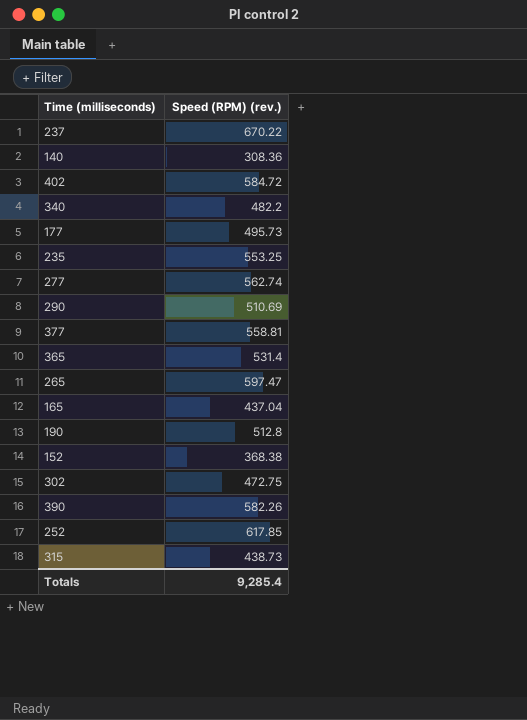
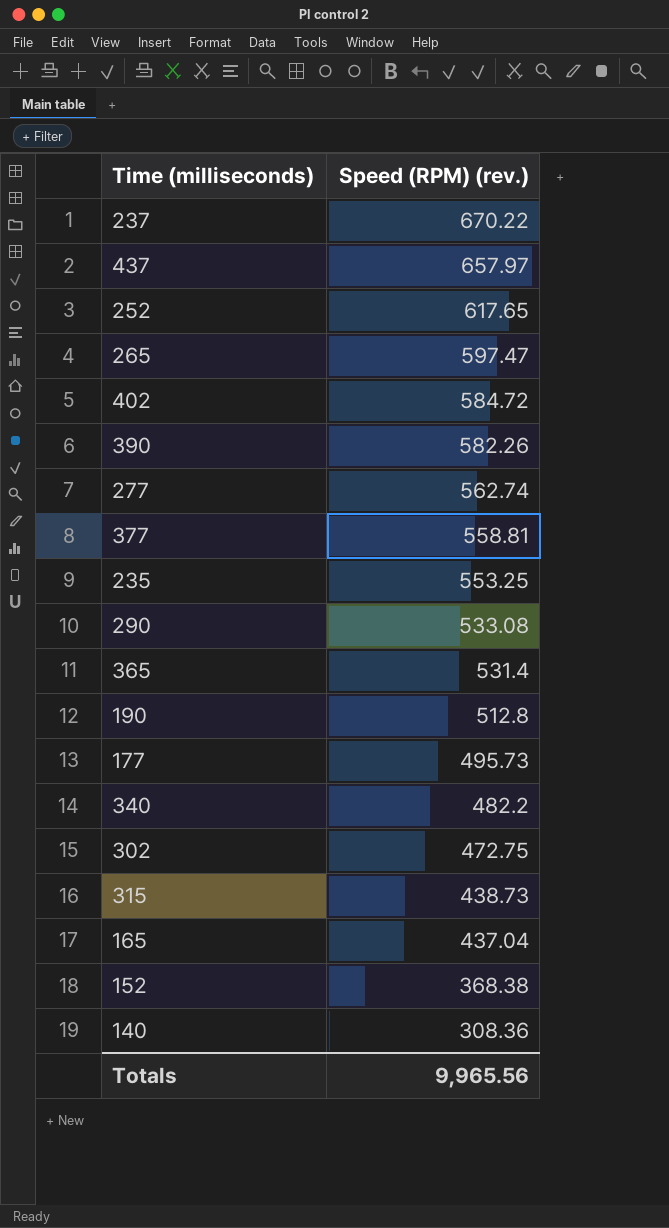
row order: none -> Speed (RPM) (rev.) descending
row 437: none -> 657.97
252 | Speed (RPM) (rev.): 617.85 -> 617.65
290 | Speed (RPM) (rev.): 510.69 -> 533.08
Totals | Speed (RPM) (rev.): 9,285.4 -> 9,965.56

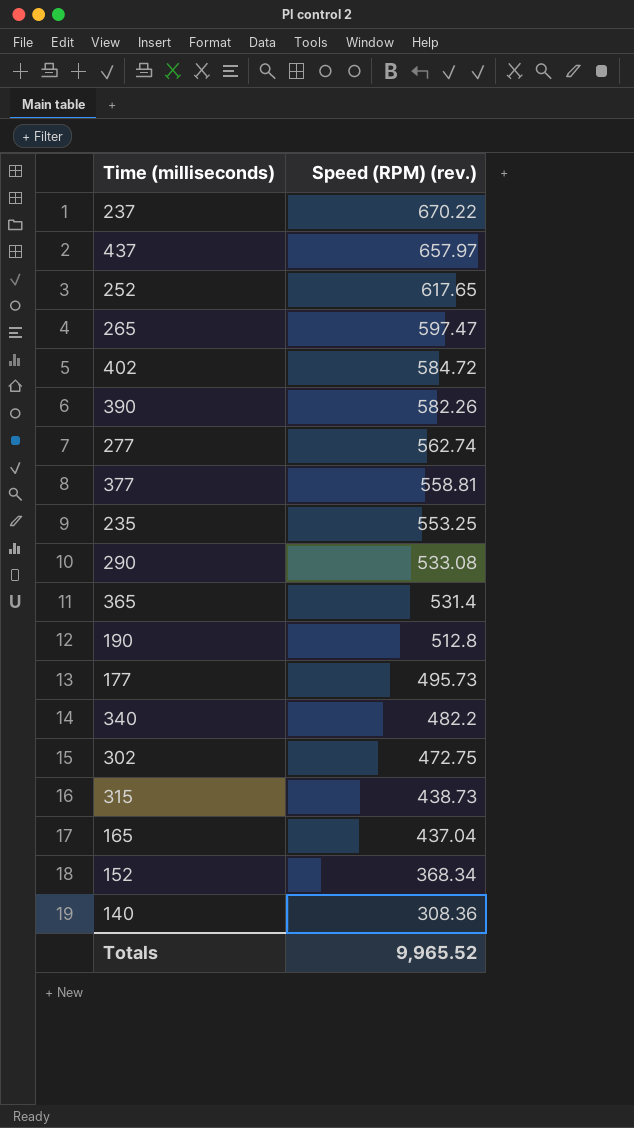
152 | Speed (RPM) (rev.): 368.38 -> 368.34
Totals | Speed (RPM) (rev.): 9,965.56 -> 9,965.52

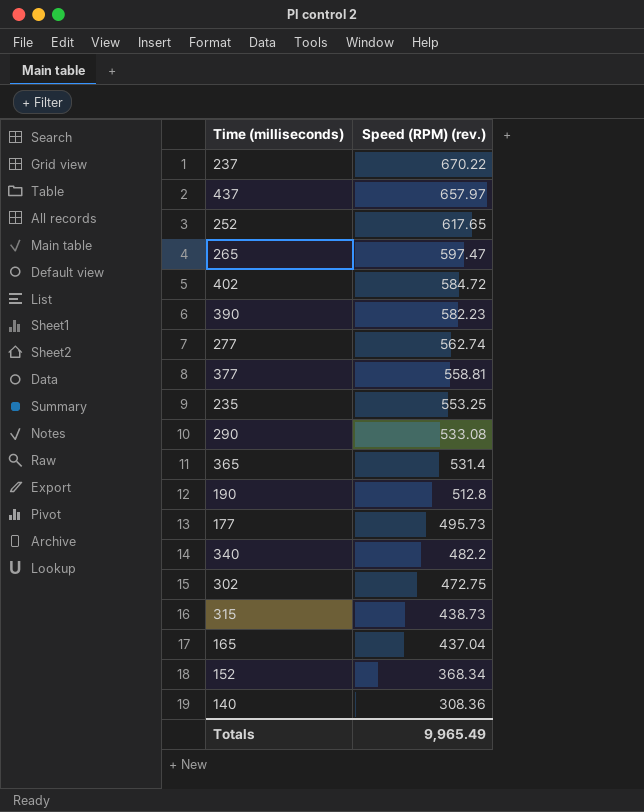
390 | Speed (RPM) (rev.): 582.26 -> 582.23
Totals | Speed (RPM) (rev.): 9,965.52 -> 9,965.49

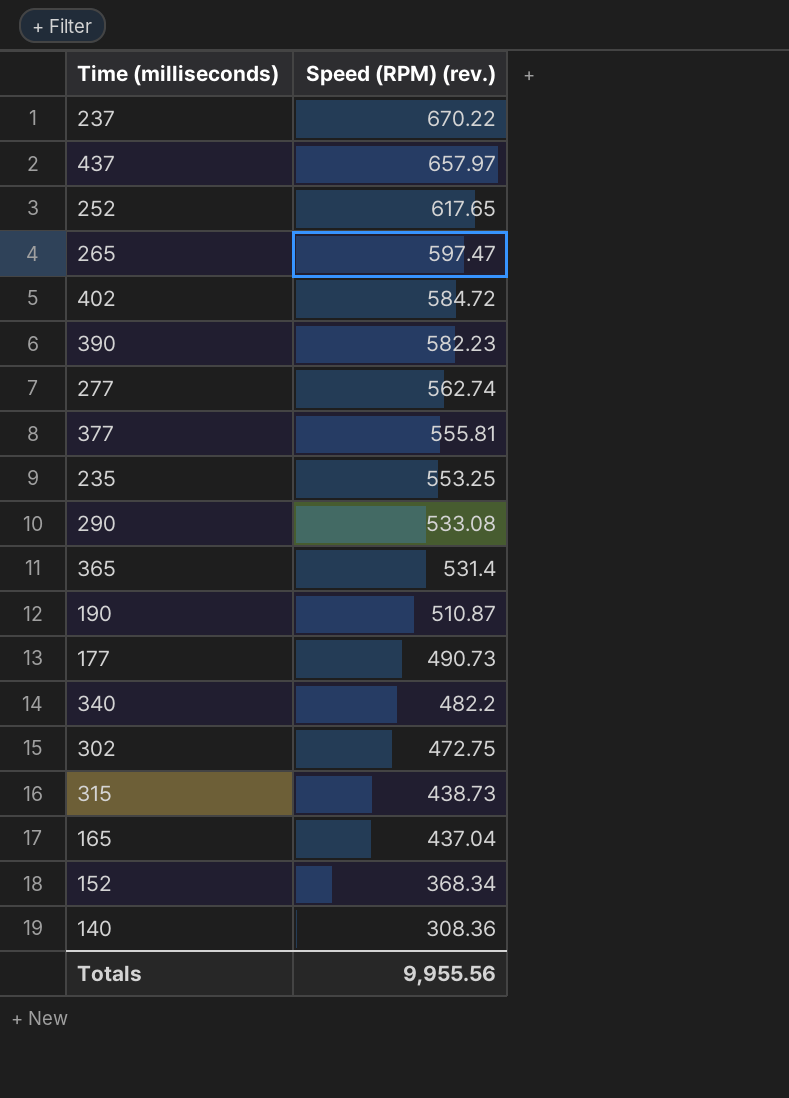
377 | Speed (RPM) (rev.): 558.81 -> 555.81
190 | Speed (RPM) (rev.): 512.8 -> 510.87
177 | Speed (RPM) (rev.): 495.73 -> 490.73
Totals | Speed (RPM) (rev.): 9,965.49 -> 9,955.56

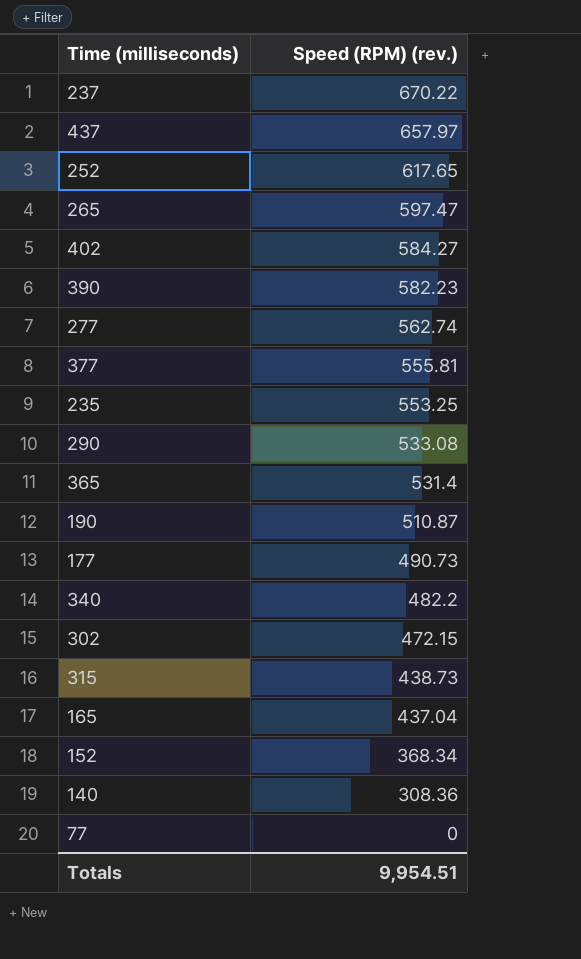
402 | Speed (RPM) (rev.): 584.72 -> 584.27
302 | Speed (RPM) (rev.): 472.75 -> 472.15
row 77: none -> 0
Totals | Speed (RPM) (rev.): 9,955.56 -> 9,954.51

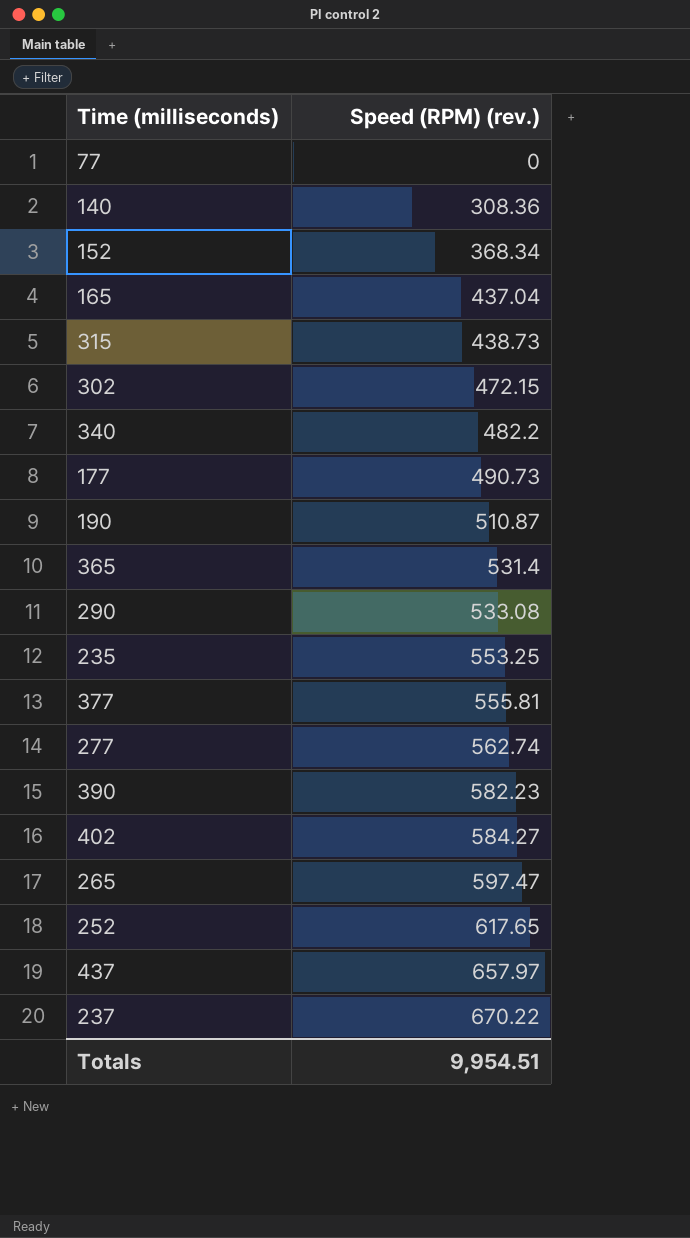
row order: Speed (RPM) (rev.) descending -> Speed (RPM) (rev.) ascending

